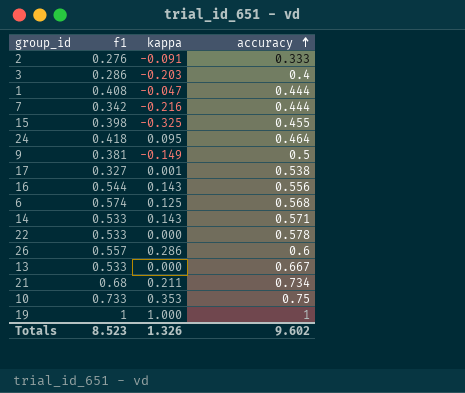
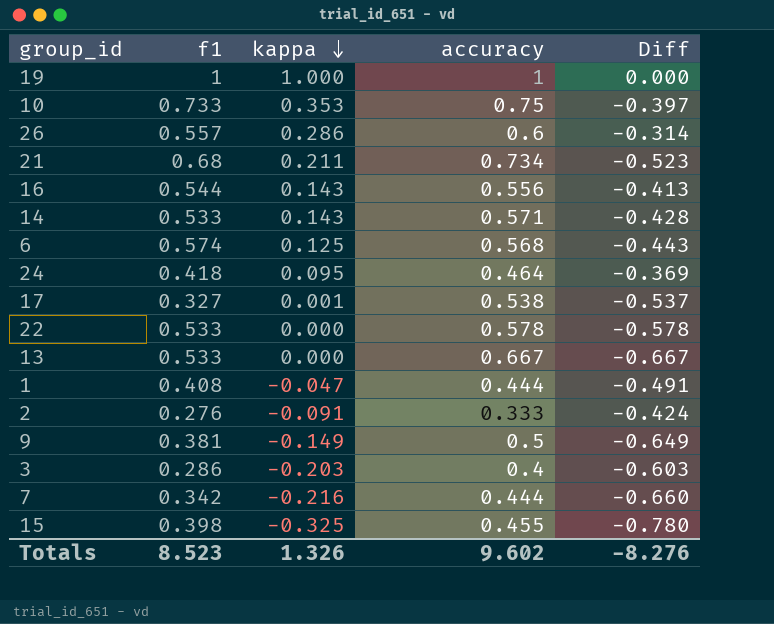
row order: accuracy ascending -> kappa descending
column Diff | formula: none -> [kappa] - [accuracy]

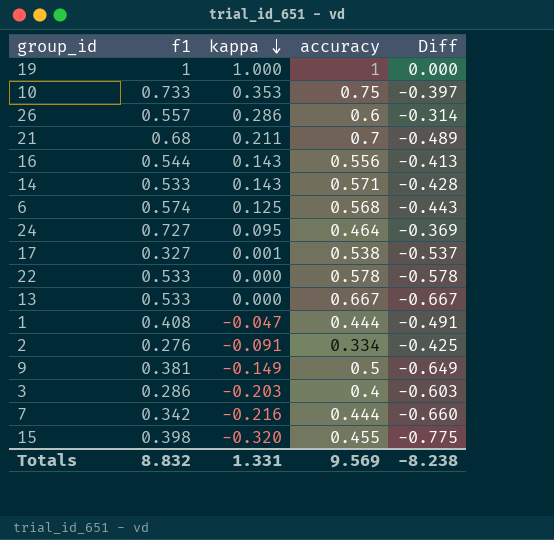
21 | accuracy: 0.734 -> 0.7
21 | Diff: -0.523 -> -0.489
24 | f1: 0.418 -> 0.727
2 | accuracy: 0.333 -> 0.334
2 | Diff: -0.424 -> -0.425
15 | kappa: -0.325 -> -0.320
15 | Diff: -0.780 -> -0.775
Totals | f1: 8.523 -> 8.832
Totals | kappa: 1.326 -> 1.331
Totals | accuracy: 9.602 -> 9.569
Totals | Diff: -8.276 -> -8.238

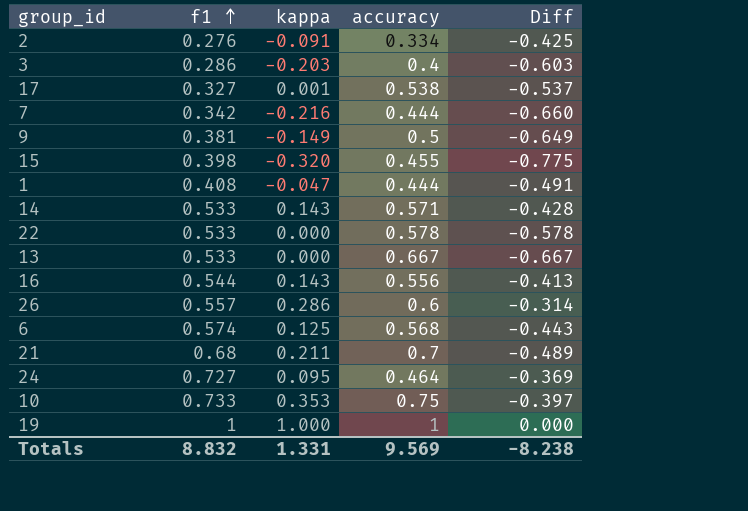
row order: kappa descending -> f1 ascending

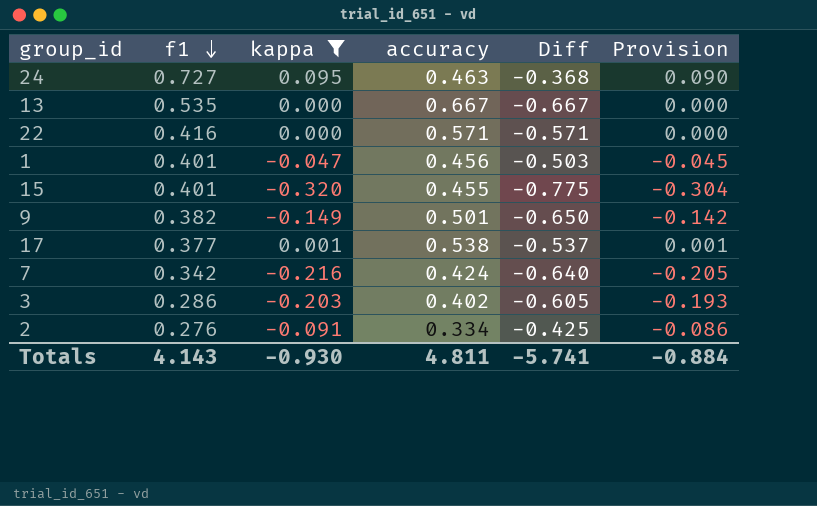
filter: none -> kappa <= 0.095
row order: f1 ascending -> f1 descending
column Provision | formula: none -> [kappa] * 0.95
24 | accuracy: 0.464 -> 0.463
24 | Diff: -0.369 -> -0.368
13 | f1: 0.533 -> 0.535
22 | f1: 0.533 -> 0.416
22 | accuracy: 0.578 -> 0.571
22 | Diff: -0.578 -> -0.571
1 | f1: 0.408 -> 0.401
1 | accuracy: 0.444 -> 0.456
1 | Diff: -0.491 -> -0.503
15 | f1: 0.398 -> 0.401
9 | f1: 0.381 -> 0.382
9 | accuracy: 0.5 -> 0.501
9 | Diff: -0.649 -> -0.650
17 | f1: 0.327 -> 0.377
7 | accuracy: 0.444 -> 0.424
7 | Diff: -0.660 -> -0.640
3 | accuracy: 0.4 -> 0.402
3 | Diff: -0.603 -> -0.605
Totals | f1: 8.832 -> 4.143
Totals | kappa: 1.331 -> -0.930
Totals | accuracy: 9.569 -> 4.811
Totals | Diff: -8.238 -> -5.741

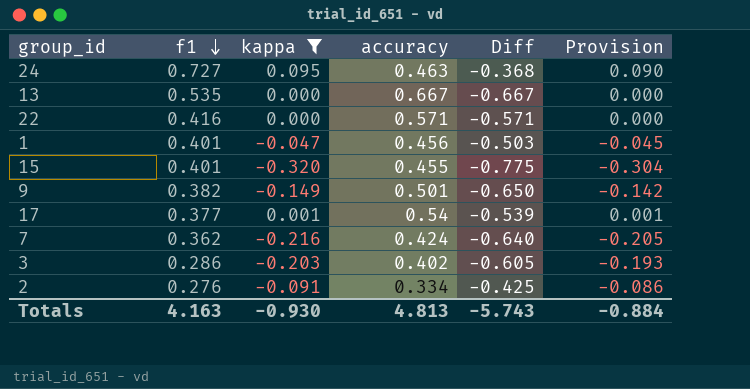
17 | accuracy: 0.538 -> 0.54
17 | Diff: -0.537 -> -0.539
7 | f1: 0.342 -> 0.362
Totals | f1: 4.143 -> 4.163
Totals | accuracy: 4.811 -> 4.813
Totals | Diff: -5.741 -> -5.743

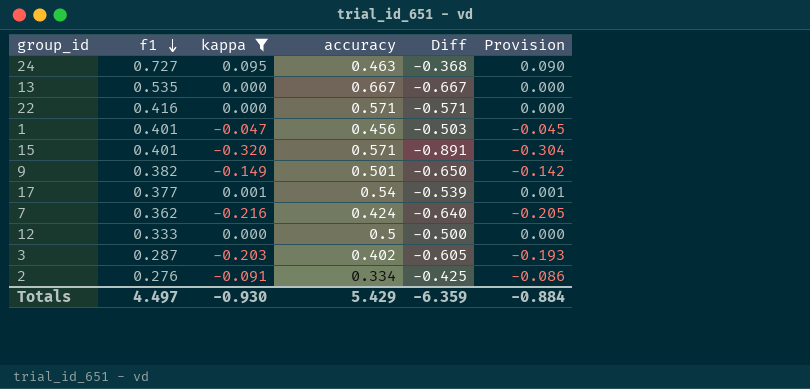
15 | accuracy: 0.455 -> 0.571
15 | Diff: -0.775 -> -0.891
row 12: none -> 0.333 | 0.000 | 0.5 | -0.500 | 0.000
3 | f1: 0.286 -> 0.287
Totals | f1: 4.163 -> 4.497
Totals | accuracy: 4.813 -> 5.429
Totals | Diff: -5.743 -> -6.359

